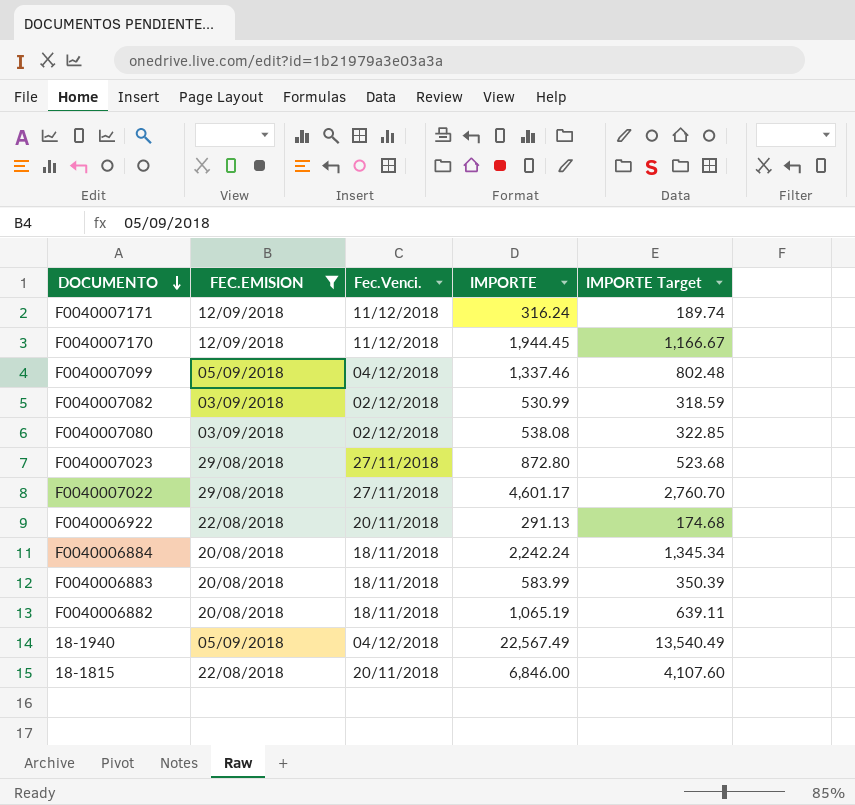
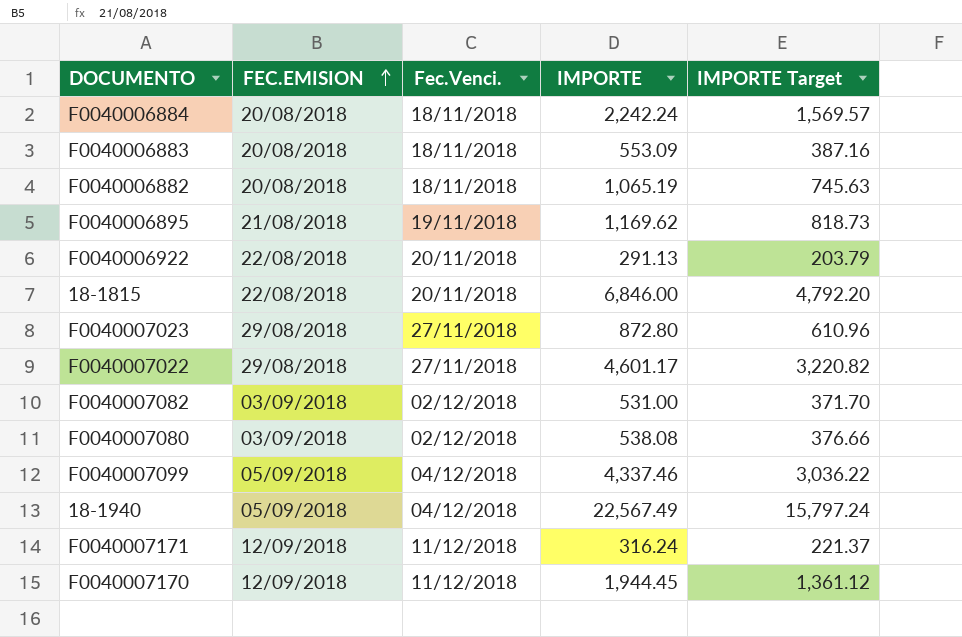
filter: FEC.EMISION != 21/08/2018 -> none
row order: DOCUMENTO descending -> FEC.EMISION ascending
column IMPORTE Target | formula: [IMPORTE] * 0.6 -> [IMPORTE] * 0.7
F0040006883 | IMPORTE: 583.99 -> 553.09
F0040007082 | IMPORTE: 530.99 -> 531.00
F0040007099 | IMPORTE: 1,337.46 -> 4,337.46

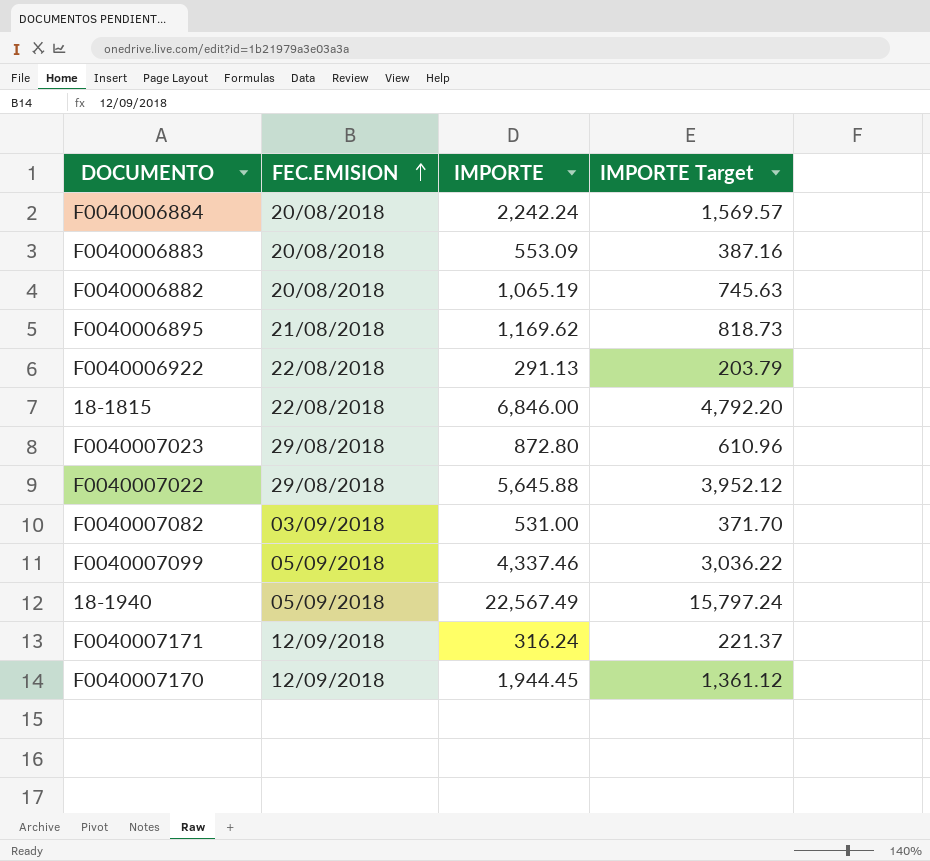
column Fec.Venci. | position: 3 -> none
row F0040007080: 03/09/2018 | 02/12/2018 | 538.08 | 376.66 -> none
F0040007022 | IMPORTE: 4,601.17 -> 5,645.88
F0040007022 | IMPORTE Target: 3,220.82 -> 3,952.12

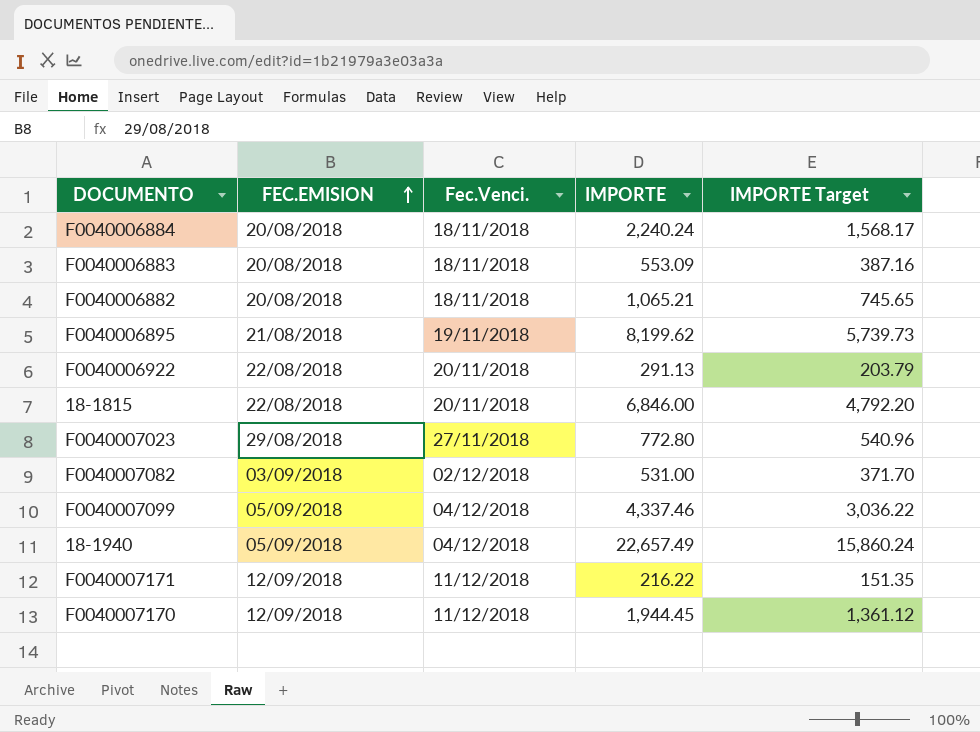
column Fec.Venci. | position: none -> 3
row F0040007022: 29/08/2018 | 5,645.88 | 3,952.12 -> none
F0040006884 | IMPORTE: 2,242.24 -> 2,240.24
F0040006884 | IMPORTE Target: 1,569.57 -> 1,568.17
F0040006882 | IMPORTE: 1,065.19 -> 1,065.21
F0040006882 | IMPORTE Target: 745.63 -> 745.65
F0040006895 | IMPORTE: 1,169.62 -> 8,199.62
F0040006895 | IMPORTE Target: 818.73 -> 5,739.73
F0040007023 | IMPORTE: 872.80 -> 772.80
F0040007023 | IMPORTE Target: 610.96 -> 540.96
18-1940 | IMPORTE: 22,567.49 -> 22,657.49
18-1940 | IMPORTE Target: 15,797.24 -> 15,860.24
F0040007171 | IMPORTE: 316.24 -> 216.22
F0040007171 | IMPORTE Target: 221.37 -> 151.35

